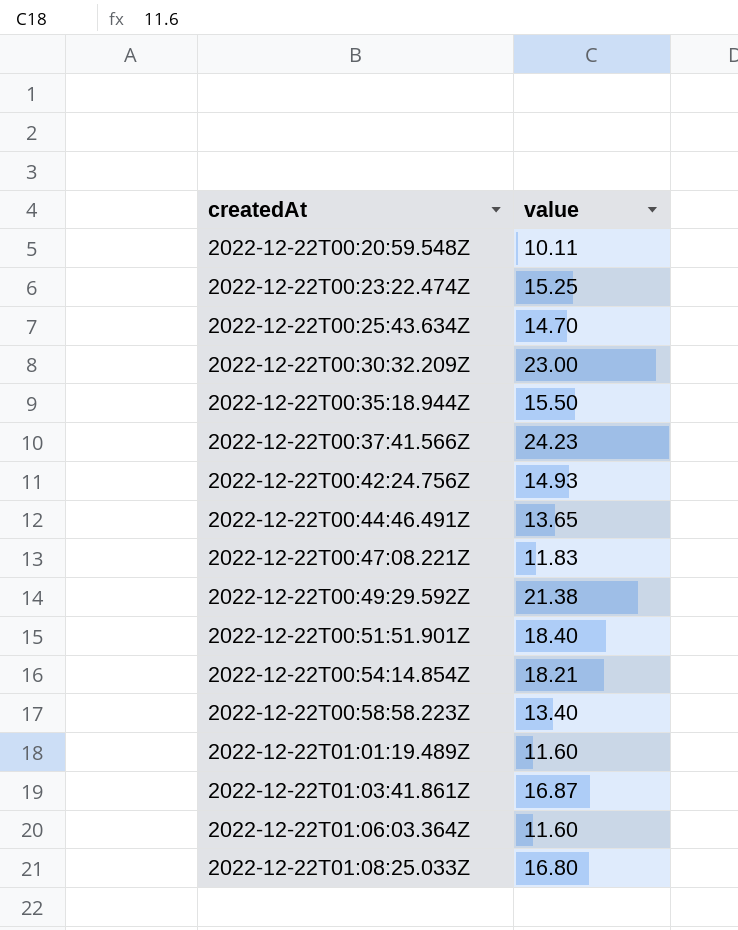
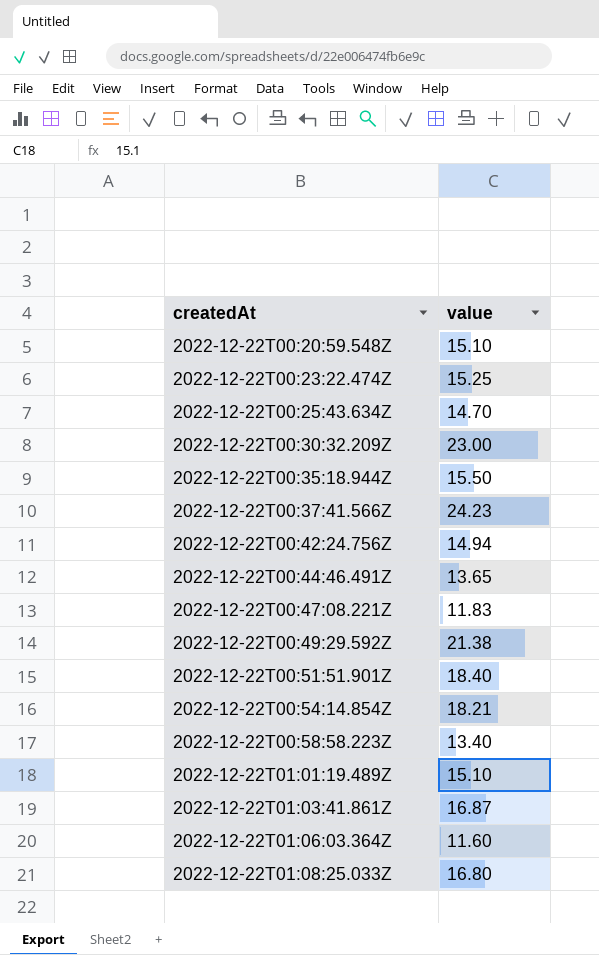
2022-12-22T00:20:59.548Z | value: 10.11 -> 15.10
2022-12-22T00:42:24.756Z | value: 14.93 -> 14.94
2022-12-22T01:01:19.489Z | value: 11.60 -> 15.10

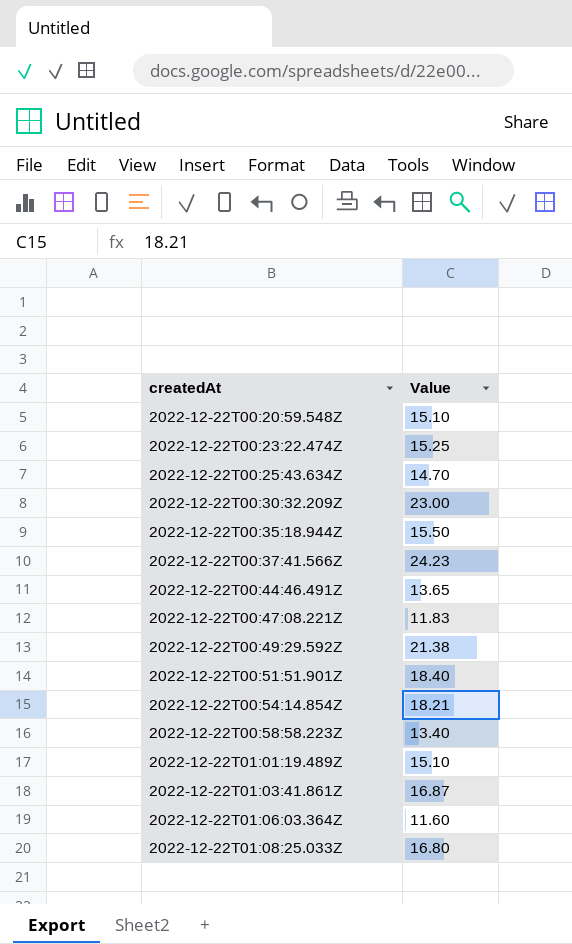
column name: value -> Value
row 2022-12-22T00:42:24.756Z: 14.94 -> none

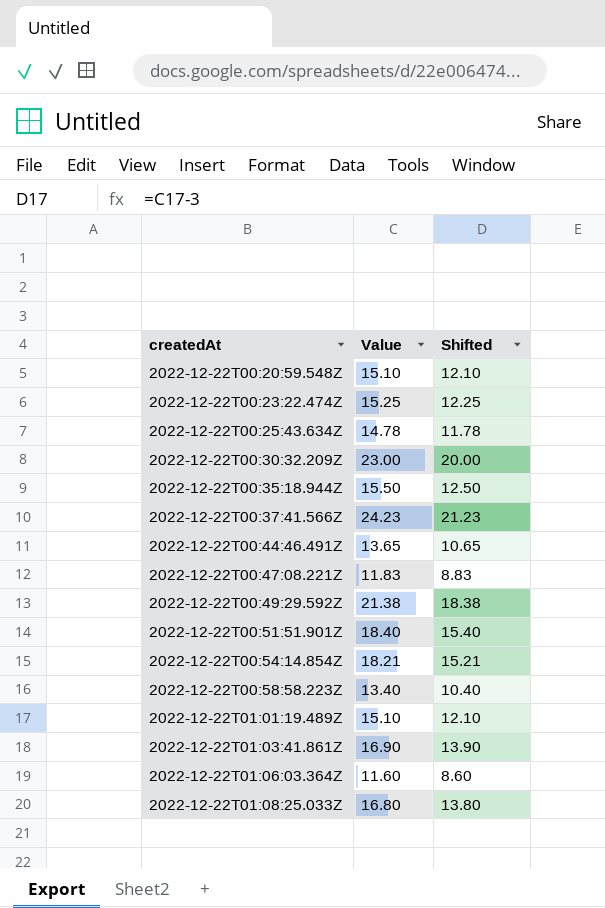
column Shifted | formula: none -> [Value] - 3
2022-12-22T00:25:43.634Z | Value: 14.70 -> 14.78
2022-12-22T01:03:41.861Z | Value: 16.87 -> 16.90

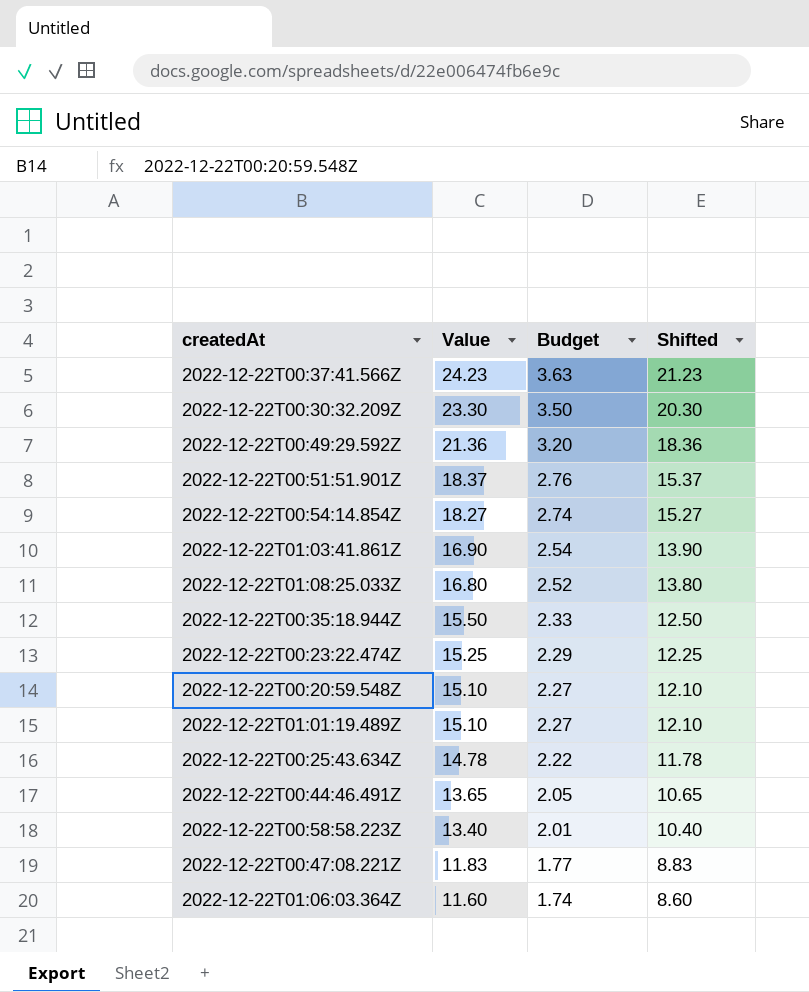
row order: createdAt ascending -> Value descending
column Budget | formula: none -> [Value] * 0.15
2022-12-22T00:30:32.209Z | Value: 23.00 -> 23.30
2022-12-22T00:30:32.209Z | Shifted: 20.00 -> 20.30
2022-12-22T00:49:29.592Z | Value: 21.38 -> 21.36
2022-12-22T00:49:29.592Z | Shifted: 18.38 -> 18.36
2022-12-22T00:51:51.901Z | Value: 18.40 -> 18.37
2022-12-22T00:51:51.901Z | Shifted: 15.40 -> 15.37
2022-12-22T00:54:14.854Z | Value: 18.21 -> 18.27
2022-12-22T00:54:14.854Z | Shifted: 15.21 -> 15.27

